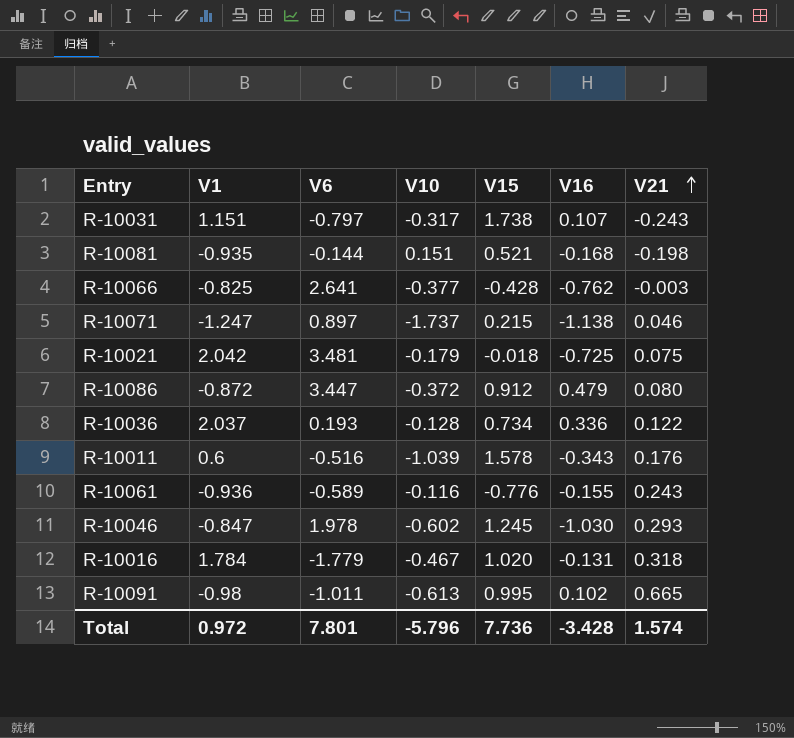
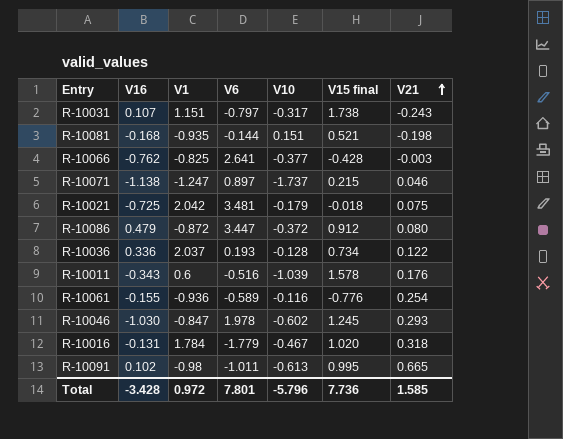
column V16 | position: 6 -> 2
column name: V15 -> V15 final
R-10061 | V21: 0.243 -> 0.254
Total | V21: 1.574 -> 1.585

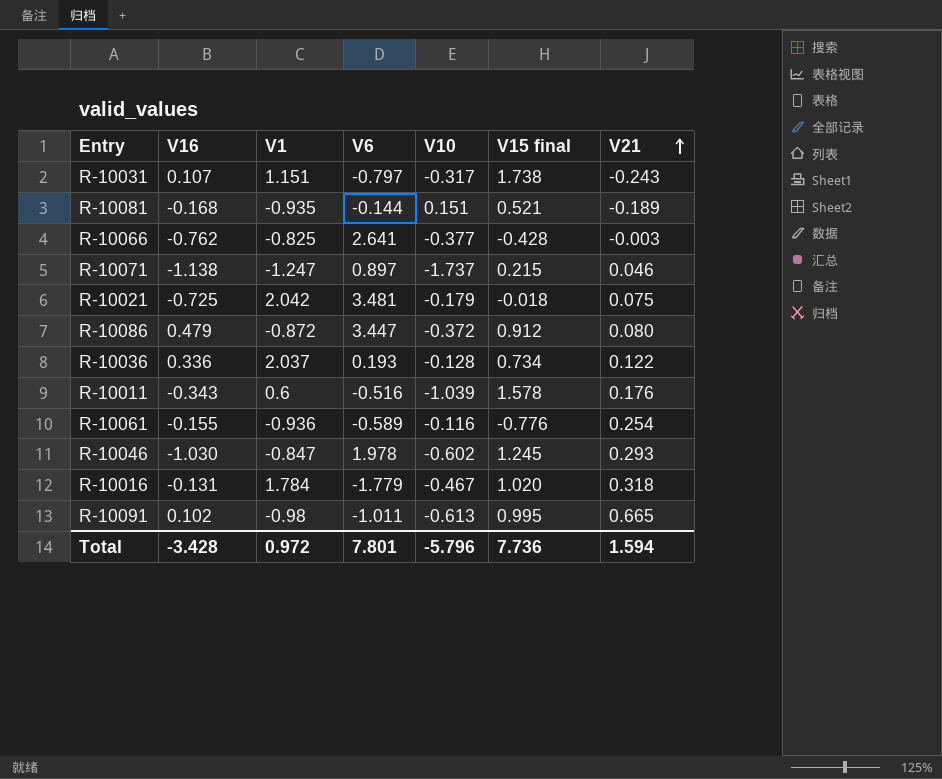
R-10081 | V21: -0.198 -> -0.189
Total | V21: 1.585 -> 1.594

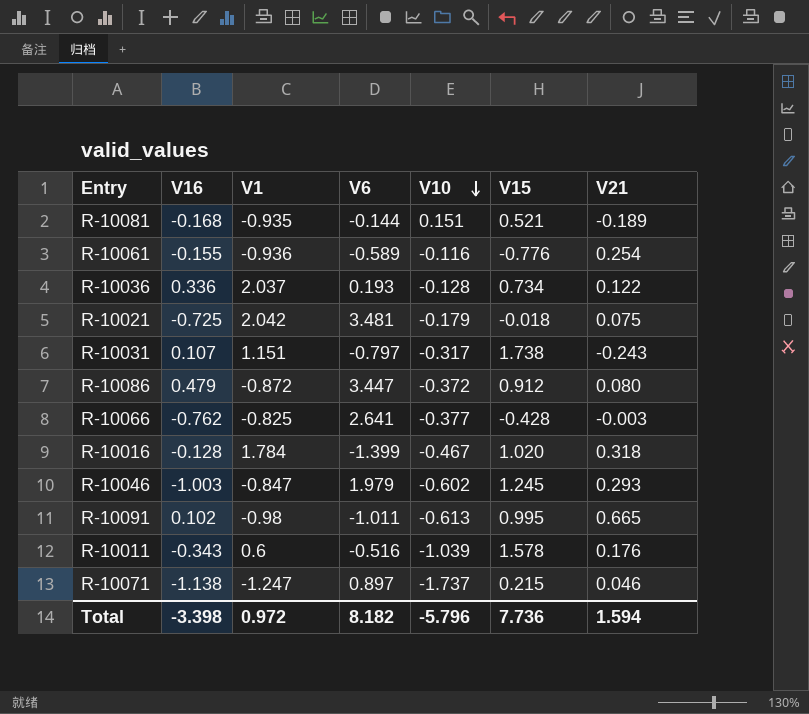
row order: V21 ascending -> V10 descending
column name: V15 final -> V15
R-10016 | V16: -0.131 -> -0.128
R-10016 | V6: -1.779 -> -1.399
R-10046 | V16: -1.030 -> -1.003
R-10046 | V6: 1.978 -> 1.979
Total | V16: -3.428 -> -3.398
Total | V6: 7.801 -> 8.182

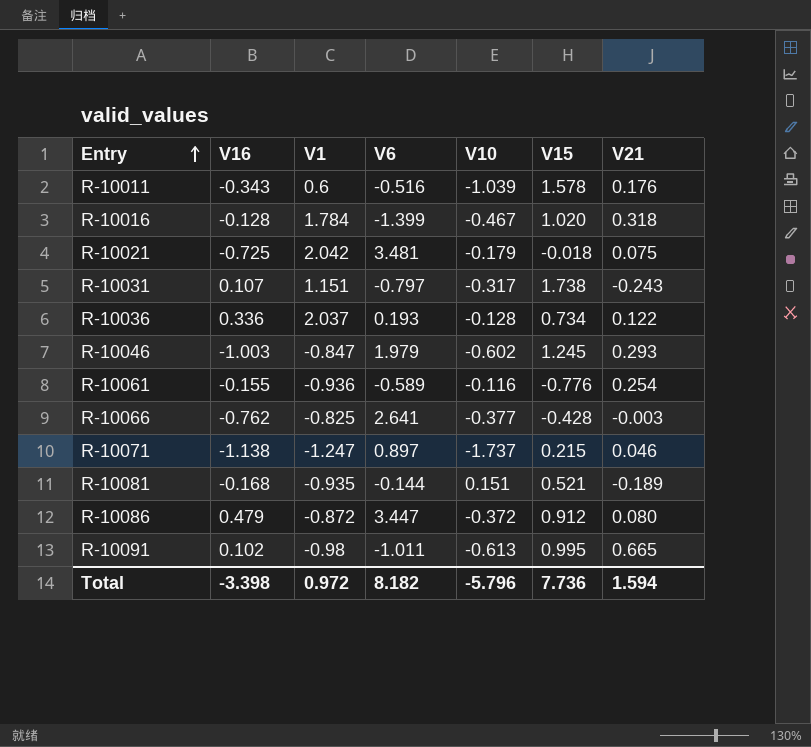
row order: V10 descending -> Entry ascending

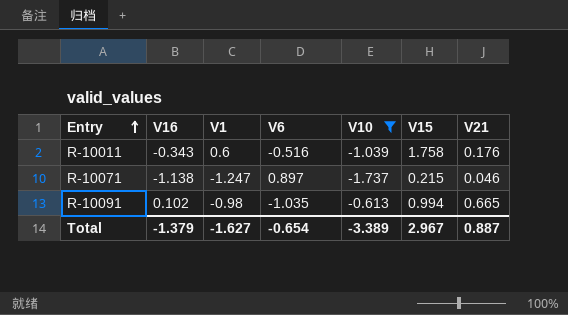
filter: none -> V10 <= -0.613
R-10011 | V15: 1.578 -> 1.758
R-10091 | V6: -1.011 -> -1.035
R-10091 | V15: 0.995 -> 0.994
Total | V16: -3.398 -> -1.379
Total | V1: 0.972 -> -1.627
Total | V6: 8.182 -> -0.654
Total | V10: -5.796 -> -3.389
Total | V15: 7.736 -> 2.967
Total | V21: 1.594 -> 0.887

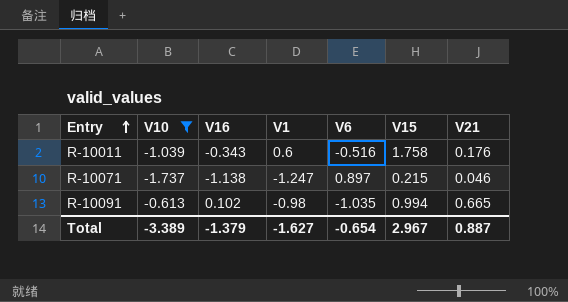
column V10 | position: 5 -> 2

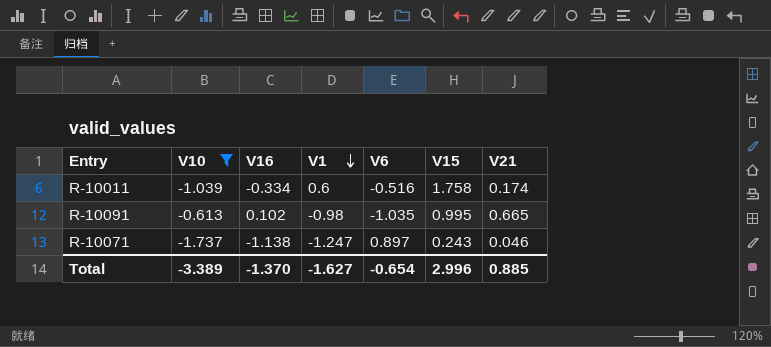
row order: Entry ascending -> V1 descending
R-10011 | V16: -0.343 -> -0.334
R-10011 | V21: 0.176 -> 0.174
R-10091 | V15: 0.994 -> 0.995
R-10071 | V15: 0.215 -> 0.243
Total | V16: -1.379 -> -1.370
Total | V15: 2.967 -> 2.996
Total | V21: 0.887 -> 0.885

